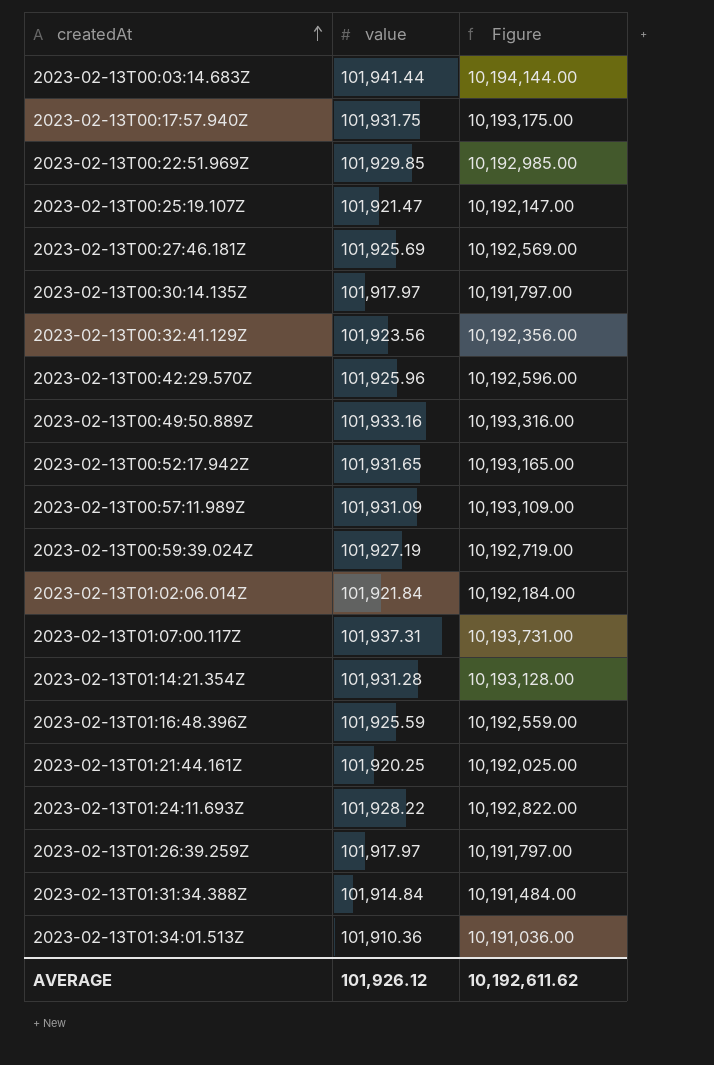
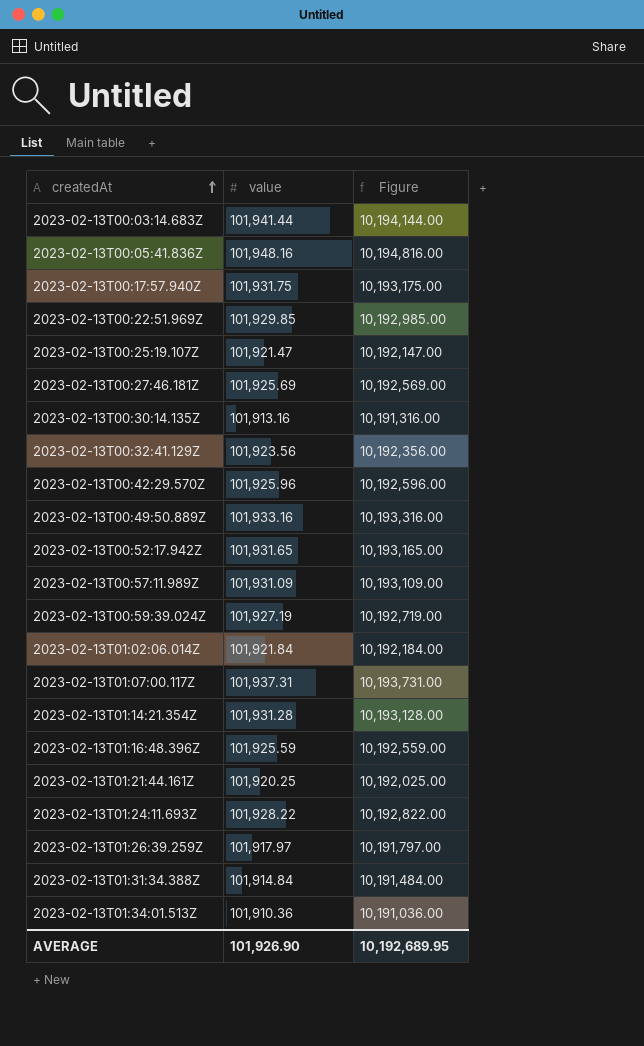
row 2023-02-13T00:05:41.836Z: none -> 101,948.16 | 10,194,816.00
2023-02-13T00:30:14.135Z | value: 101,917.97 -> 101,913.16
2023-02-13T00:30:14.135Z | Figure: 10,191,797.00 -> 10,191,316.00
AVERAGE | value: 101,926.12 -> 101,926.90
AVERAGE | Figure: 10,192,611.62 -> 10,192,689.95

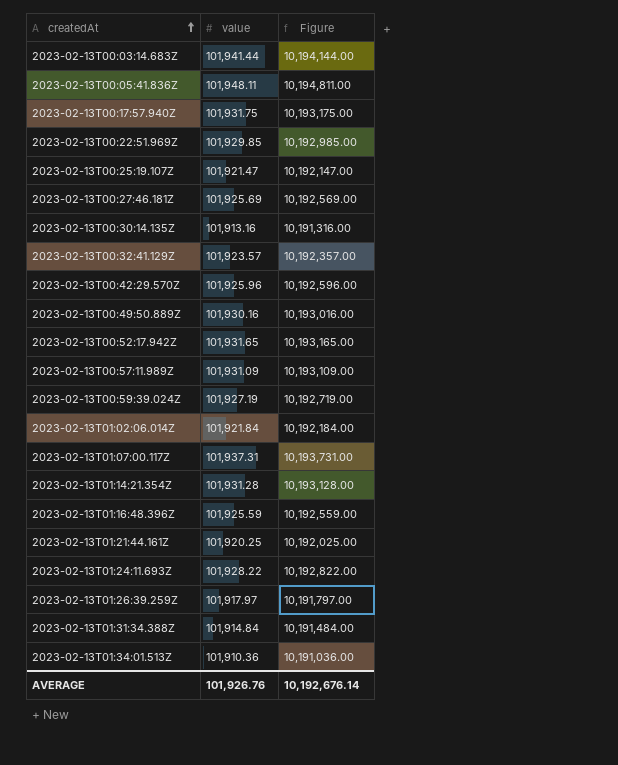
2023-02-13T00:05:41.836Z | value: 101,948.16 -> 101,948.11
2023-02-13T00:05:41.836Z | Figure: 10,194,816.00 -> 10,194,811.00
2023-02-13T00:32:41.129Z | value: 101,923.56 -> 101,923.57
2023-02-13T00:32:41.129Z | Figure: 10,192,356.00 -> 10,192,357.00
2023-02-13T00:49:50.889Z | value: 101,933.16 -> 101,930.16
2023-02-13T00:49:50.889Z | Figure: 10,193,316.00 -> 10,193,016.00
AVERAGE | value: 101,926.90 -> 101,926.76
AVERAGE | Figure: 10,192,689.95 -> 10,192,676.14

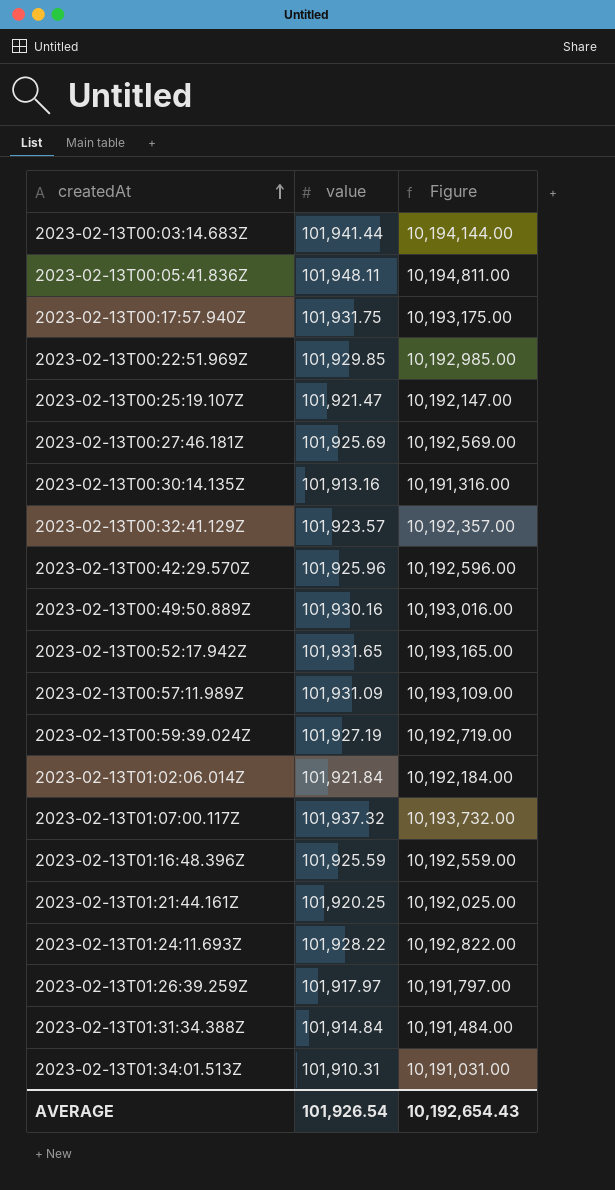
row 2023-02-13T01:14:21.354Z: 101,931.28 | 10,193,128.00 -> none
2023-02-13T01:07:00.117Z | value: 101,937.31 -> 101,937.32
2023-02-13T01:07:00.117Z | Figure: 10,193,731.00 -> 10,193,732.00
2023-02-13T01:34:01.513Z | value: 101,910.36 -> 101,910.31
2023-02-13T01:34:01.513Z | Figure: 10,191,036.00 -> 10,191,031.00
AVERAGE | value: 101,926.76 -> 101,926.54
AVERAGE | Figure: 10,192,676.14 -> 10,192,654.43

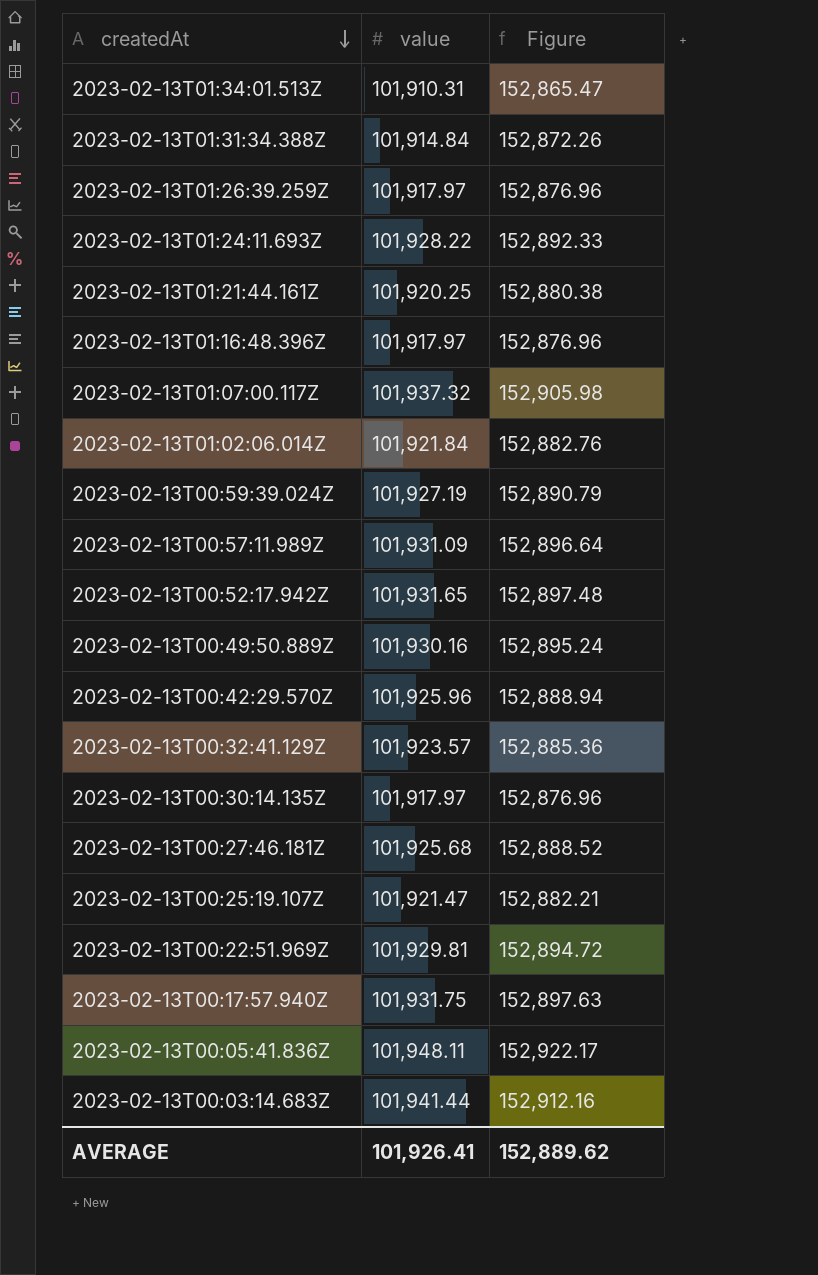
row order: createdAt ascending -> createdAt descending
column Figure | formula: [value] * 100 -> [value] * 1.5
2023-02-13T01:16:48.396Z | value: 101,925.59 -> 101,917.97
2023-02-13T00:30:14.135Z | value: 101,913.16 -> 101,917.97
2023-02-13T00:27:46.181Z | value: 101,925.69 -> 101,925.68
2023-02-13T00:22:51.969Z | value: 101,929.85 -> 101,929.81
AVERAGE | value: 101,926.54 -> 101,926.41
AVERAGE | Figure: 10,192,654.43 -> 152,889.62

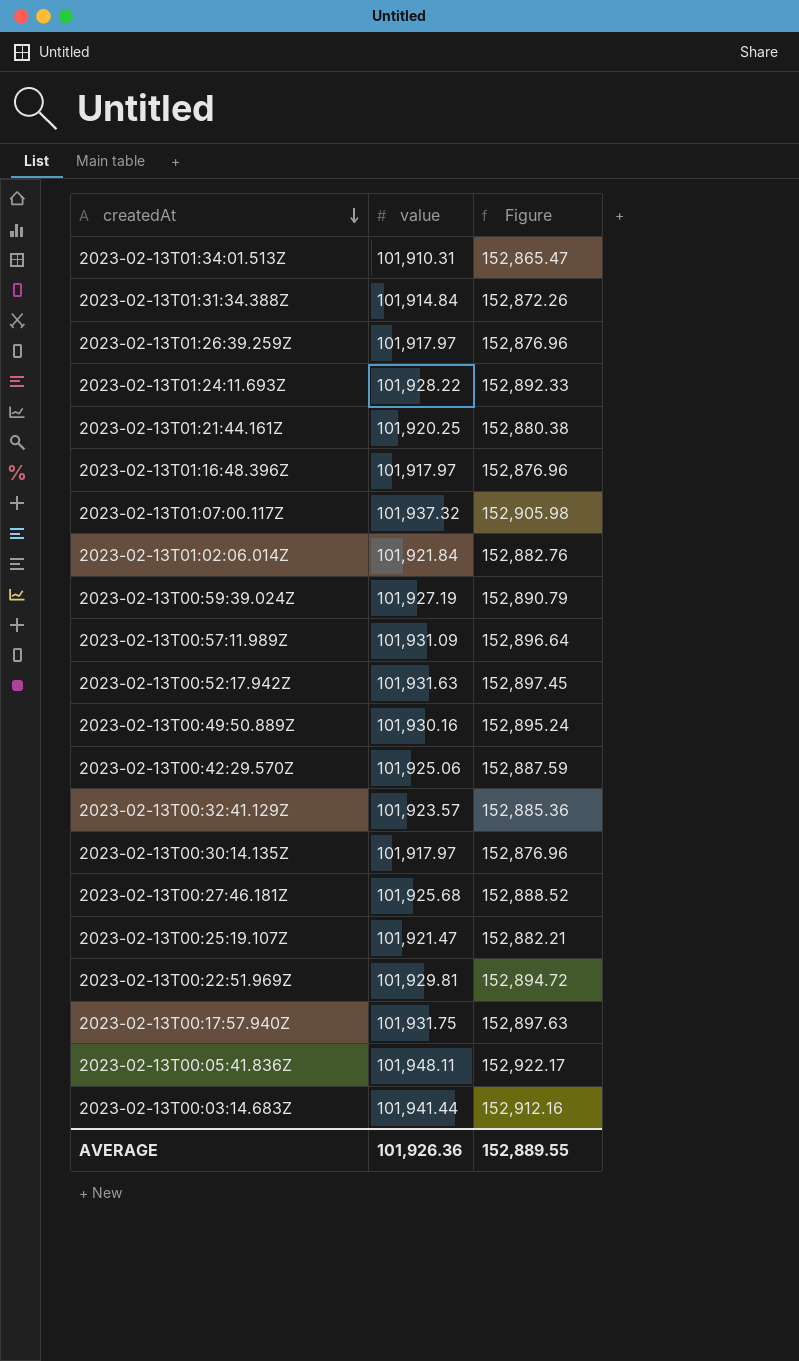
2023-02-13T00:52:17.942Z | value: 101,931.65 -> 101,931.63
2023-02-13T00:52:17.942Z | Figure: 152,897.48 -> 152,897.45
2023-02-13T00:42:29.570Z | value: 101,925.96 -> 101,925.06
2023-02-13T00:42:29.570Z | Figure: 152,888.94 -> 152,887.59
AVERAGE | value: 101,926.41 -> 101,926.36
AVERAGE | Figure: 152,889.62 -> 152,889.55

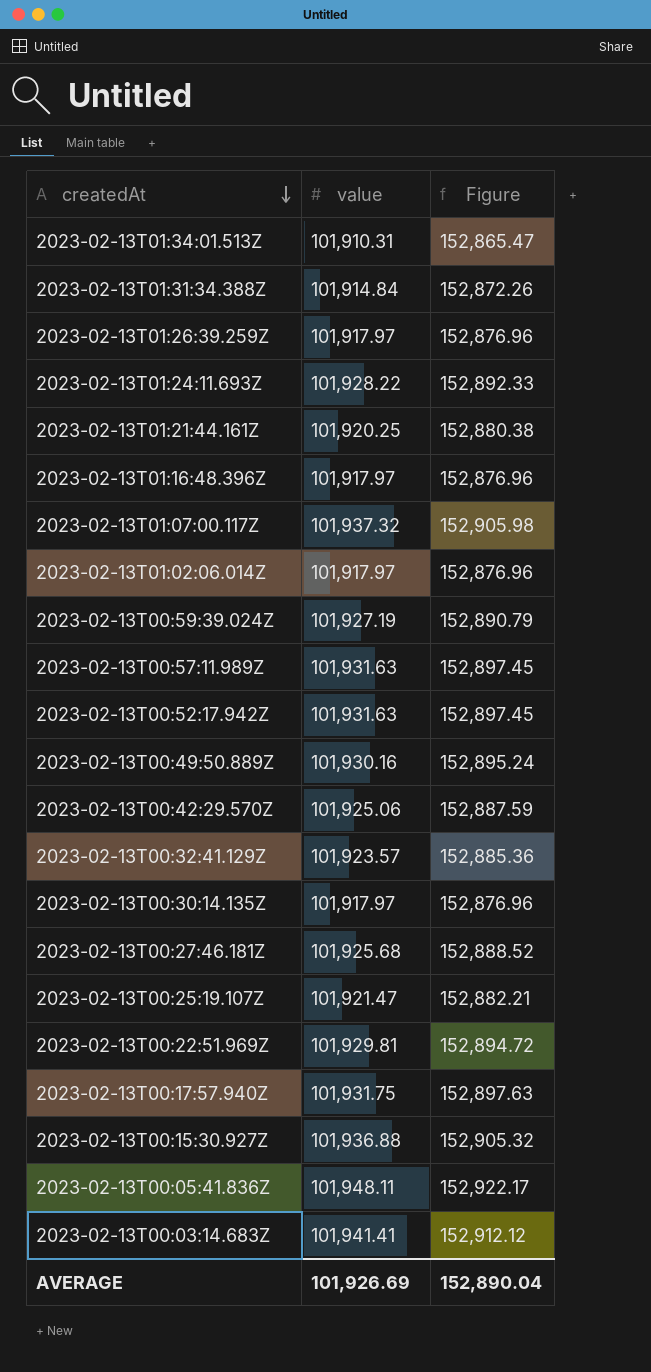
2023-02-13T01:02:06.014Z | value: 101,921.84 -> 101,917.97
2023-02-13T01:02:06.014Z | Figure: 152,882.76 -> 152,876.96
2023-02-13T00:57:11.989Z | value: 101,931.09 -> 101,931.63
2023-02-13T00:57:11.989Z | Figure: 152,896.64 -> 152,897.45
row 2023-02-13T00:15:30.927Z: none -> 101,936.88 | 152,905.32
2023-02-13T00:03:14.683Z | value: 101,941.44 -> 101,941.41
2023-02-13T00:03:14.683Z | Figure: 152,912.16 -> 152,912.12
AVERAGE | value: 101,926.36 -> 101,926.69
AVERAGE | Figure: 152,889.55 -> 152,890.04

